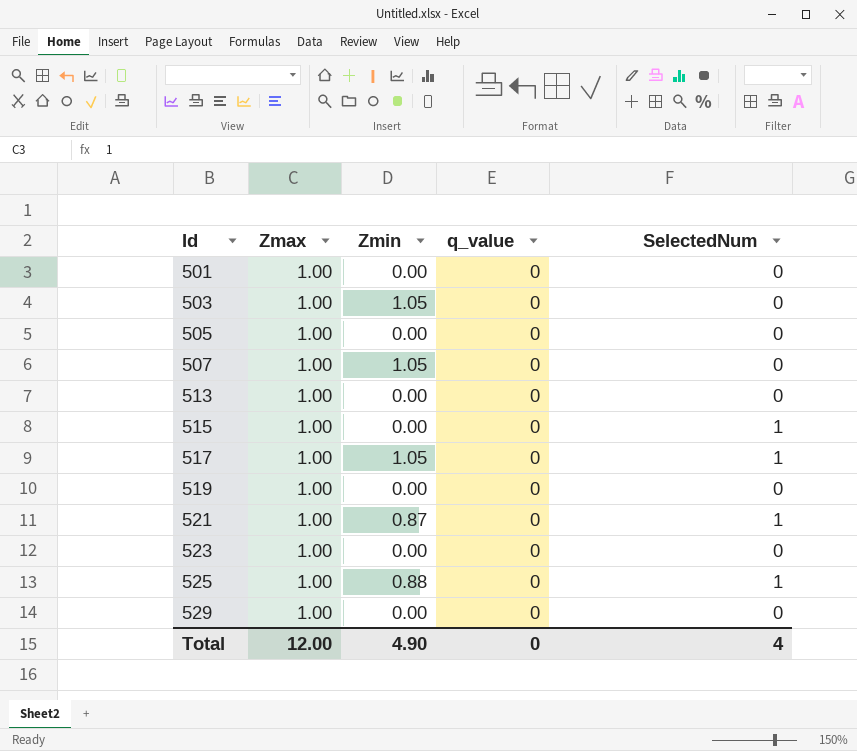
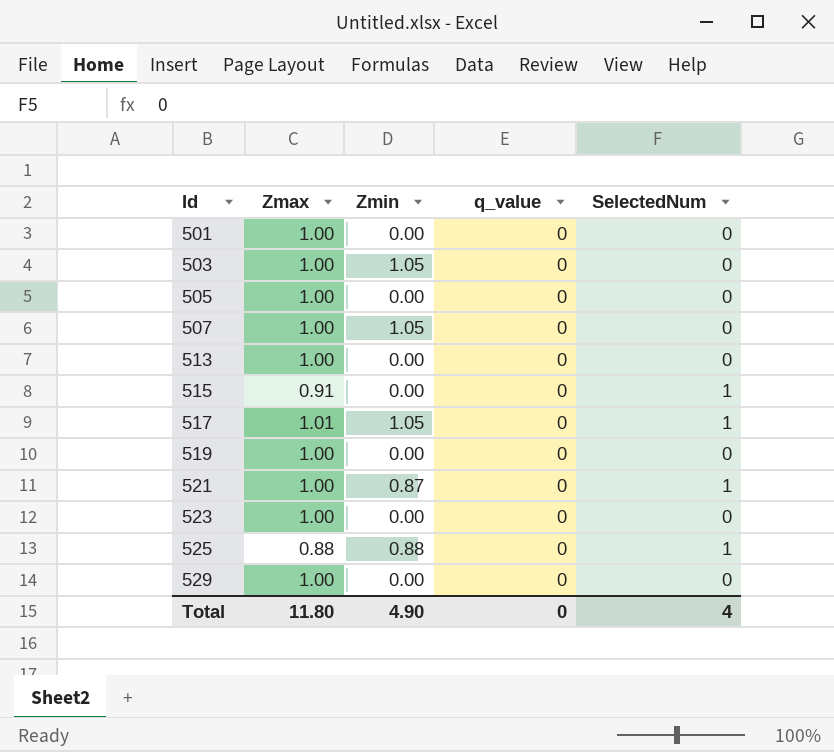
515 | Zmax: 1.00 -> 0.91
517 | Zmax: 1.00 -> 1.01
525 | Zmax: 1.00 -> 0.88
Total | Zmax: 12.00 -> 11.80

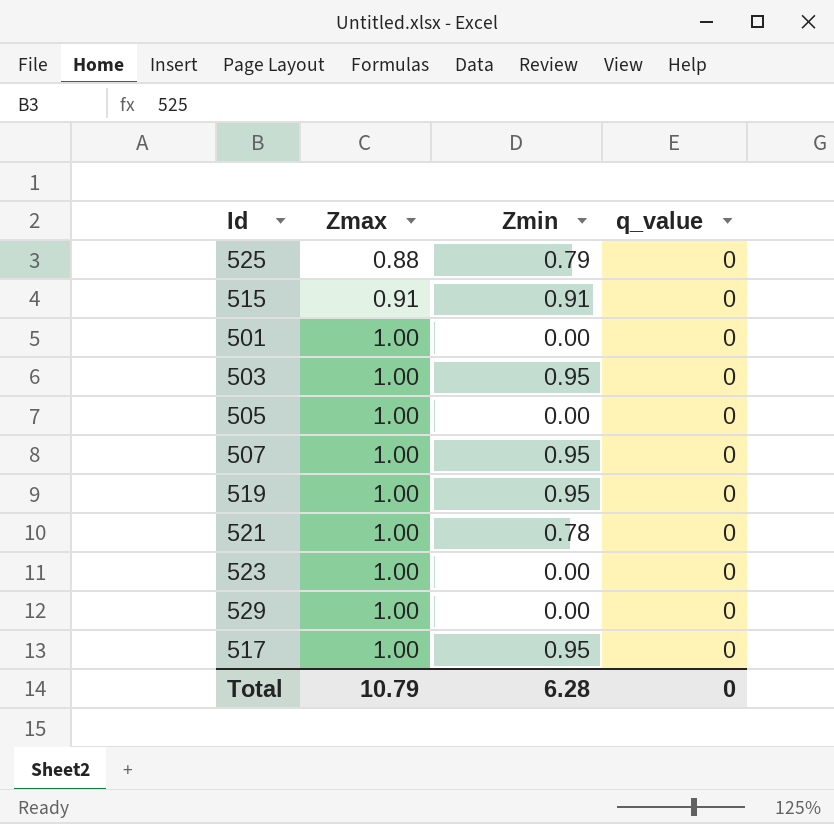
row order: Id ascending -> Zmax ascending
column SelectedNum | position: 5 -> none
row 513: 1.00 | 0.00 | 0 | 0 -> none
525 | Zmin: 0.88 -> 0.79
515 | Zmin: 0.00 -> 0.91
503 | Zmin: 1.05 -> 0.95
507 | Zmin: 1.05 -> 0.95
519 | Zmin: 0.00 -> 0.95
521 | Zmin: 0.87 -> 0.78
517 | Zmax: 1.01 -> 1.00
517 | Zmin: 1.05 -> 0.95
Total | Zmax: 11.80 -> 10.79
Total | Zmin: 4.90 -> 6.28

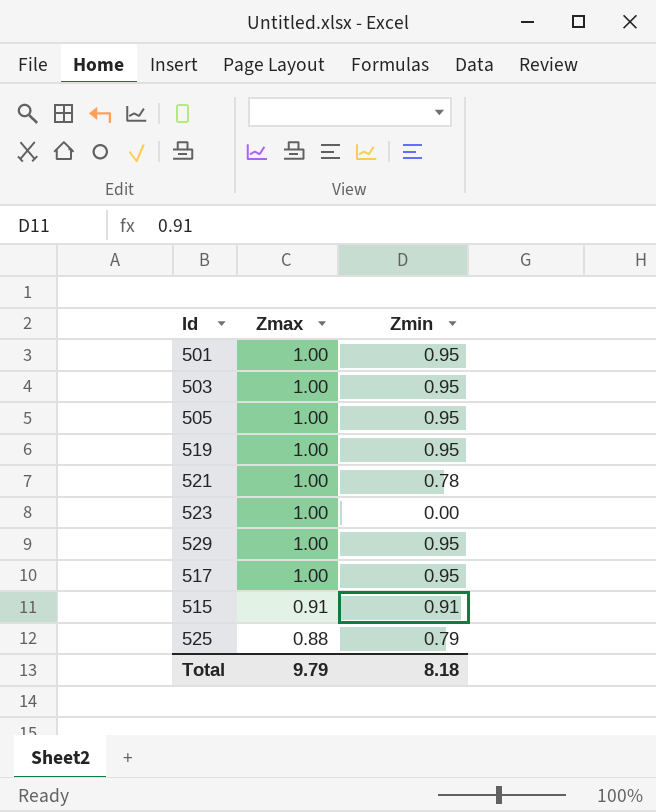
row order: Zmax ascending -> Zmax descending
column q_value | position: 4 -> none
row 507: 1.00 | 0.95 | 0 -> none
501 | Zmin: 0.00 -> 0.95
505 | Zmin: 0.00 -> 0.95
529 | Zmin: 0.00 -> 0.95
Total | Zmax: 10.79 -> 9.79
Total | Zmin: 6.28 -> 8.18

